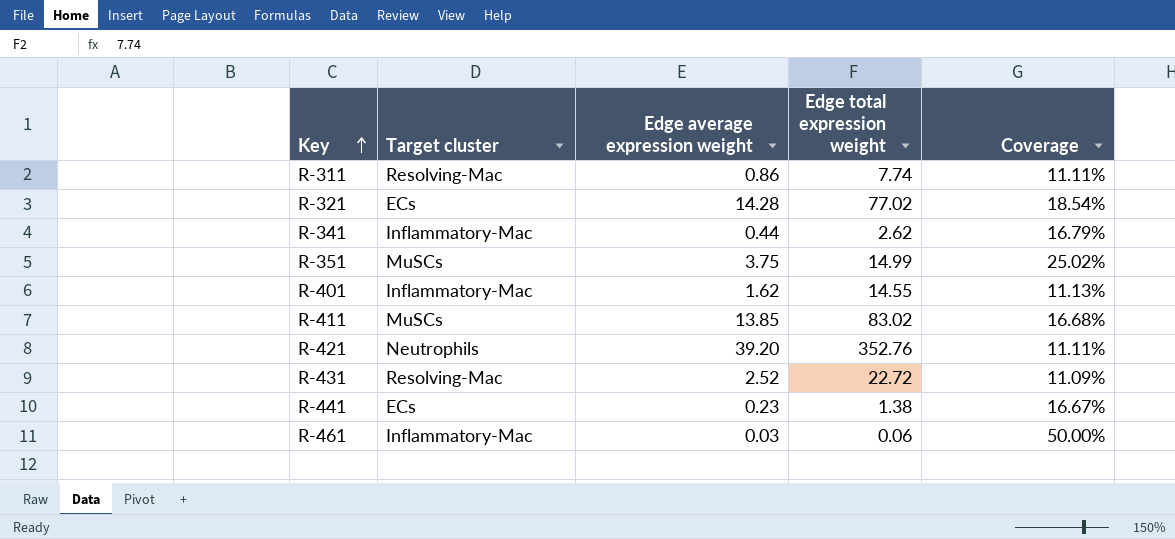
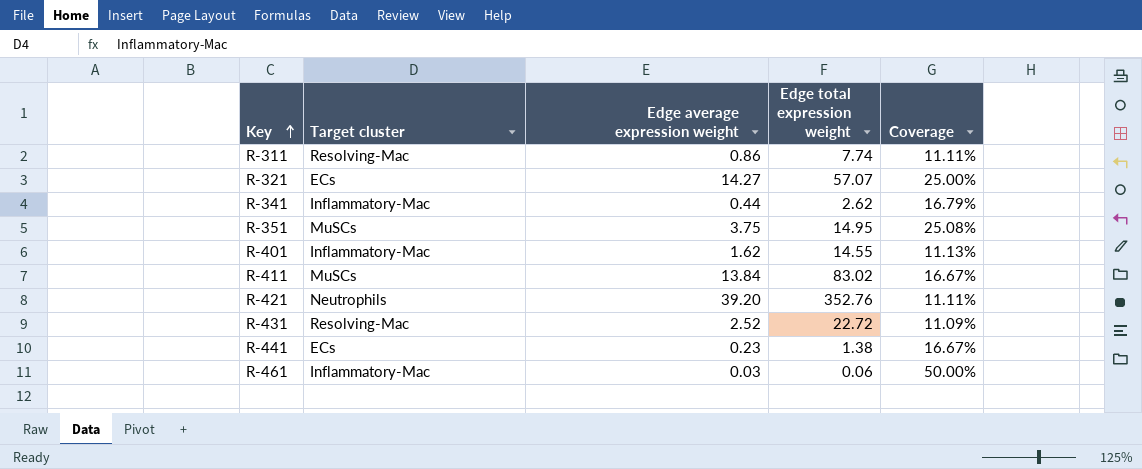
R-321 | Edge average expression weight: 14.28 -> 14.27
R-321 | Edge total expression weight: 77.02 -> 57.07
R-321 | Coverage: 18.54% -> 25.00%
R-351 | Edge total expression weight: 14.99 -> 14.95
R-351 | Coverage: 25.02% -> 25.08%
R-411 | Edge average expression weight: 13.85 -> 13.84
R-411 | Coverage: 16.68% -> 16.67%

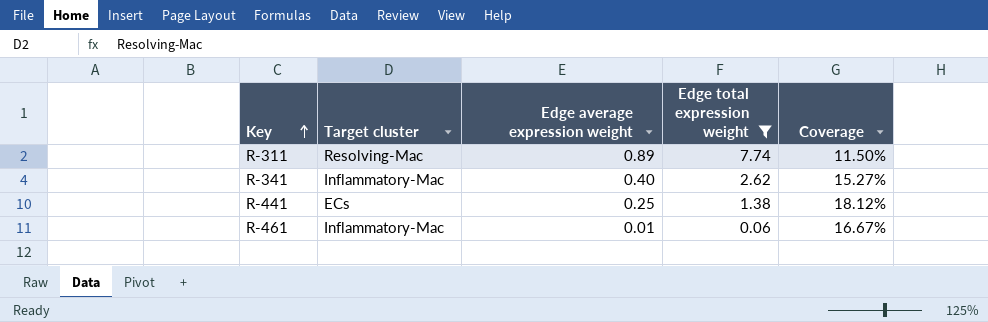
filter: none -> Edge total expression weight <= 7.74
R-311 | Edge average expression weight: 0.86 -> 0.89
R-311 | Coverage: 11.11% -> 11.50%
R-341 | Edge average expression weight: 0.44 -> 0.40
R-341 | Coverage: 16.79% -> 15.27%
R-441 | Edge average expression weight: 0.23 -> 0.25
R-441 | Coverage: 16.67% -> 18.12%
R-461 | Edge average expression weight: 0.03 -> 0.01
R-461 | Coverage: 50.00% -> 16.67%

